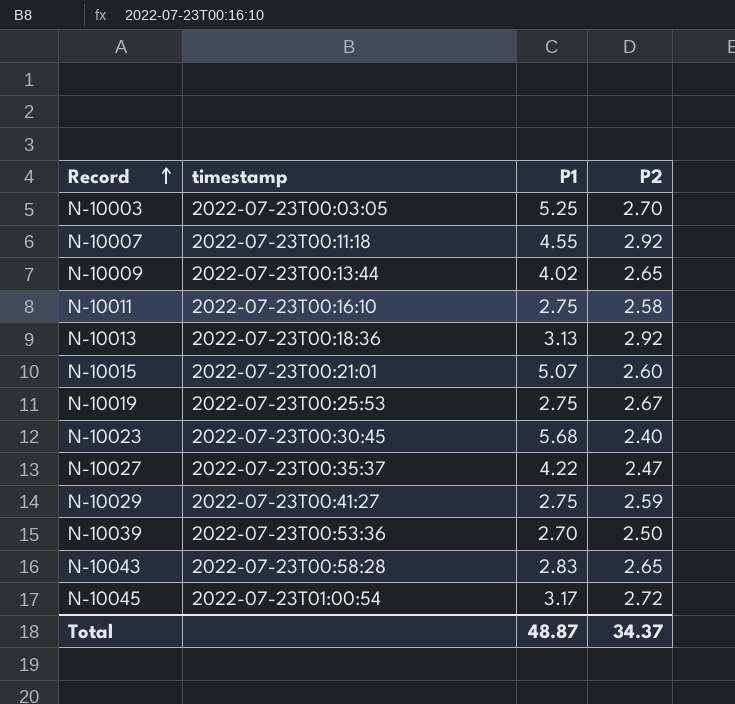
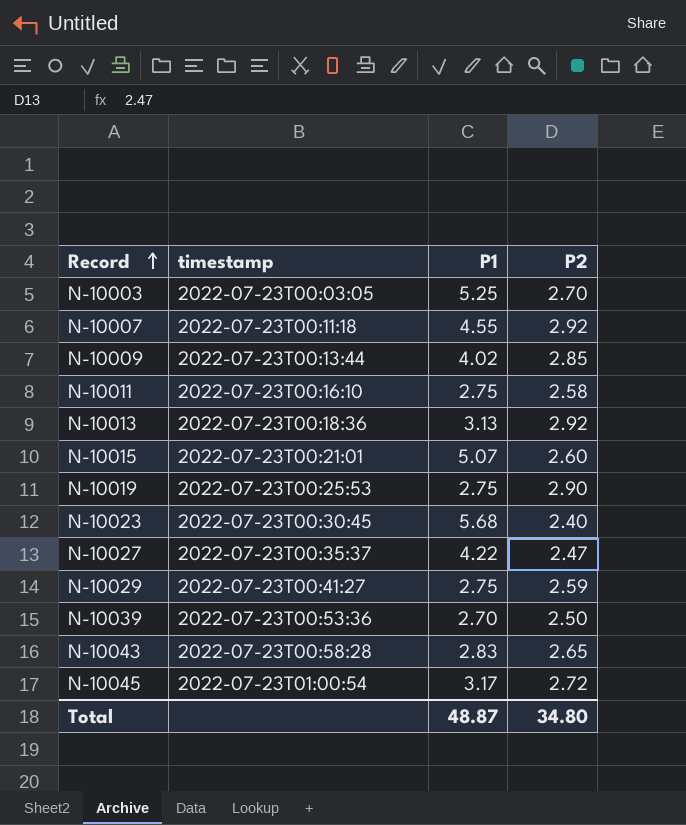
N-10009 | P2: 2.65 -> 2.85
N-10019 | P2: 2.67 -> 2.90
Total | P2: 34.37 -> 34.80

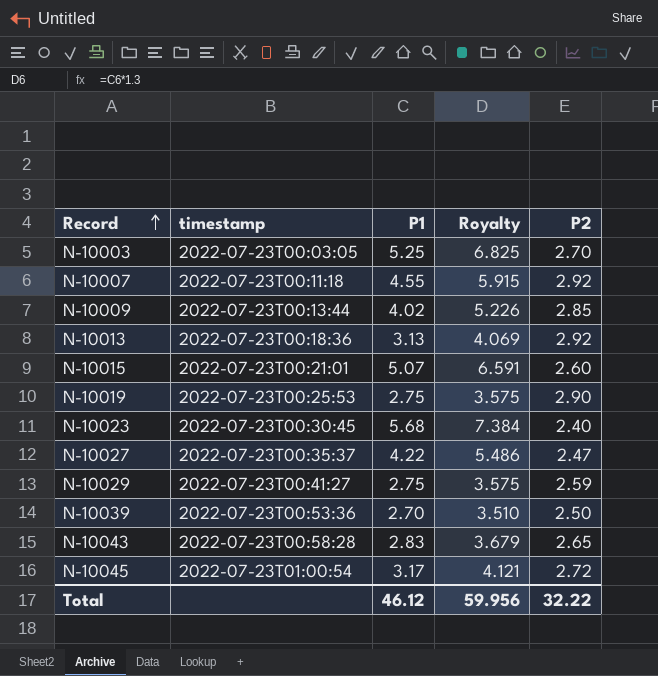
column Royalty | formula: none -> [P1] * 1.3
row N-10011: 2022-07-23T00:16:10 | 2.75 | 2.58 -> none
Total | P1: 48.87 -> 46.12
Total | P2: 34.80 -> 32.22

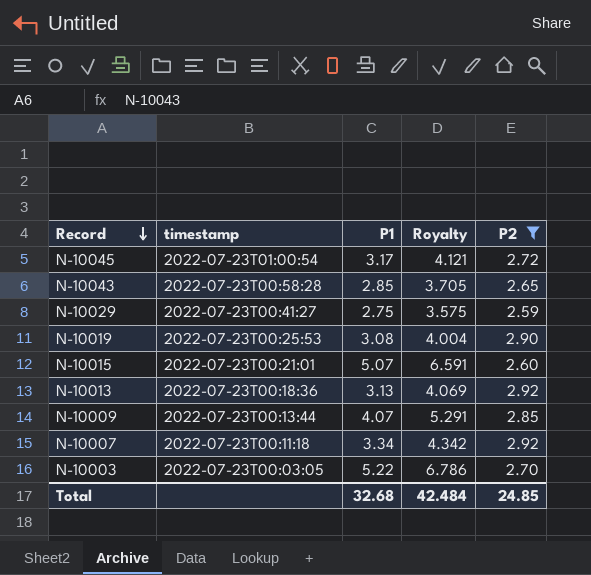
filter: none -> P2 >= 2.59
row order: Record ascending -> Record descending
N-10043 | P1: 2.83 -> 2.85
N-10043 | Royalty: 3.679 -> 3.705
N-10019 | P1: 2.75 -> 3.08
N-10019 | Royalty: 3.575 -> 4.004
N-10009 | P1: 4.02 -> 4.07
N-10009 | Royalty: 5.226 -> 5.291
N-10007 | P1: 4.55 -> 3.34
N-10007 | Royalty: 5.915 -> 4.342
N-10003 | P1: 5.25 -> 5.22
N-10003 | Royalty: 6.825 -> 6.786
Total | P1: 46.12 -> 32.68
Total | Royalty: 59.956 -> 42.484
Total | P2: 32.22 -> 24.85

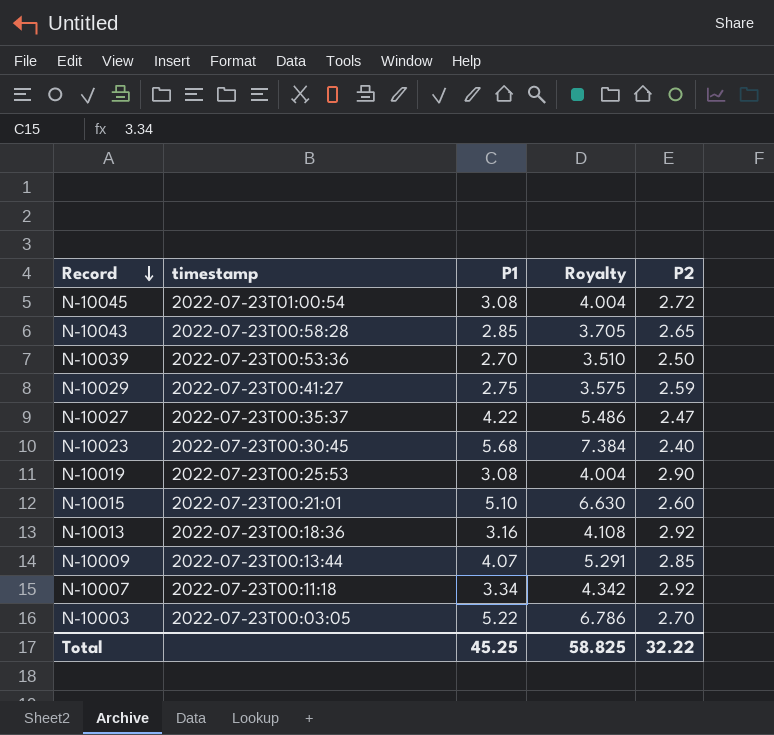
filter: P2 >= 2.59 -> none
N-10045 | P1: 3.17 -> 3.08
N-10045 | Royalty: 4.121 -> 4.004
N-10015 | P1: 5.07 -> 5.10
N-10015 | Royalty: 6.591 -> 6.630
N-10013 | P1: 3.13 -> 3.16
N-10013 | Royalty: 4.069 -> 4.108
Total | P1: 32.68 -> 45.25
Total | Royalty: 42.484 -> 58.825
Total | P2: 24.85 -> 32.22

